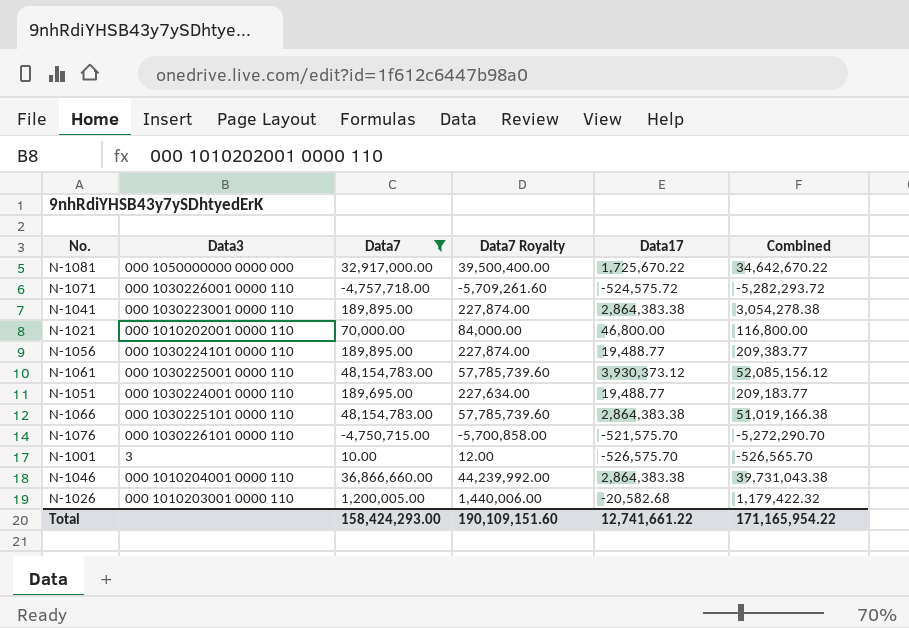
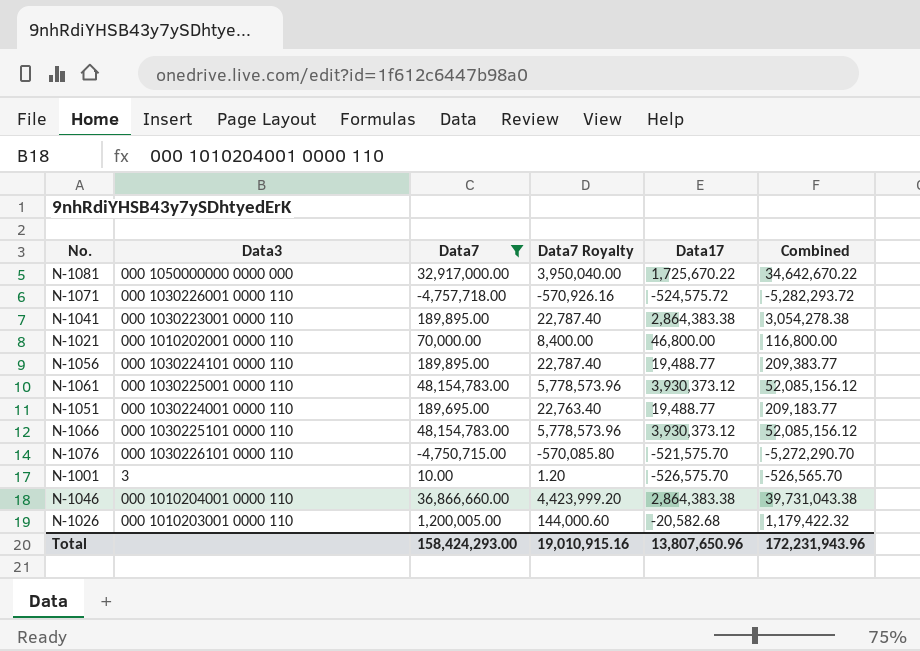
column Data7 Royalty | formula: [Data7] * 1.2 -> [Data7] * 0.12
N-1066 | Data17: 2,864,383.38 -> 3,930,373.12
N-1066 | Combined: 51,019,166.38 -> 52,085,156.12
Total | Data7 Royalty: 190,109,151.60 -> 19,010,915.16
Total | Data17: 12,741,661.22 -> 13,807,650.96
Total | Combined: 171,165,954.22 -> 172,231,943.96

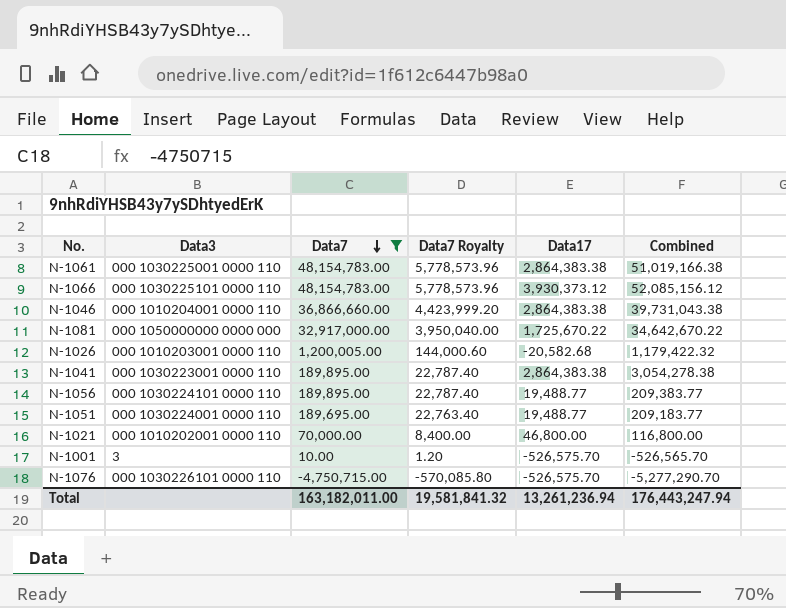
row order: none -> Data7 descending
row N-1071: 000 1030226001 0000 110 | -4,757,718.00 | -570,926.16 | -524,575.72 | -5,282,293.72 -> none
N-1061 | Data17: 3,930,373.12 -> 2,864,383.38
N-1061 | Combined: 52,085,156.12 -> 51,019,166.38
N-1076 | Data17: -521,575.70 -> -526,575.70
N-1076 | Combined: -5,272,290.70 -> -5,277,290.70
Total | Data7: 158,424,293.00 -> 163,182,011.00
Total | Data7 Royalty: 19,010,915.16 -> 19,581,841.32
Total | Data17: 13,807,650.96 -> 13,261,236.94
Total | Combined: 172,231,943.96 -> 176,443,247.94

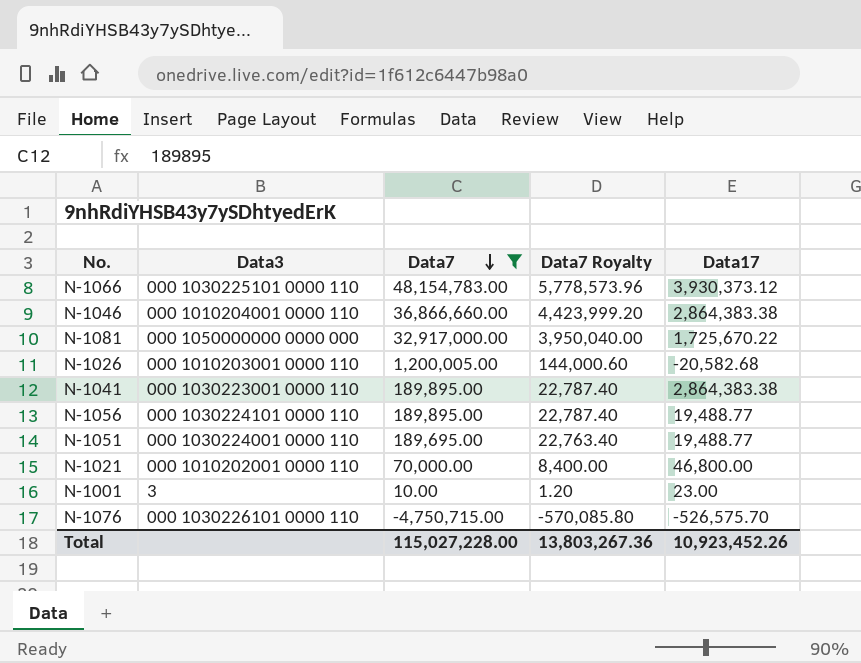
column Combined | formula: [Data7] + [Data17] -> none
row N-1061: 000 1030225001 0000 110 | 48,154,783.00 | 5,778,573.96 | 2,864,383.38 | 51,019,166.38 -> none
N-1001 | Data17: -526,575.70 -> 23.00
Total | Data7: 163,182,011.00 -> 115,027,228.00
Total | Data7 Royalty: 19,581,841.32 -> 13,803,267.36
Total | Data17: 13,261,236.94 -> 10,923,452.26

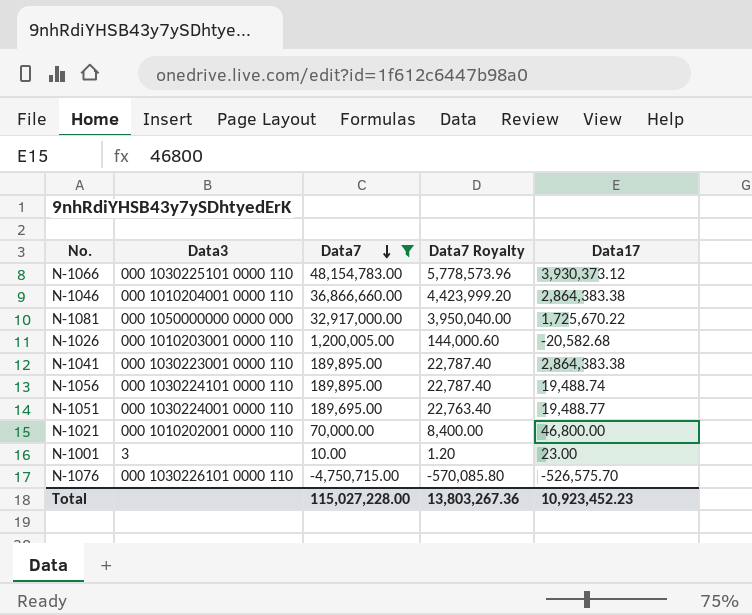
N-1056 | Data17: 19,488.77 -> 19,488.74
Total | Data17: 10,923,452.26 -> 10,923,452.23

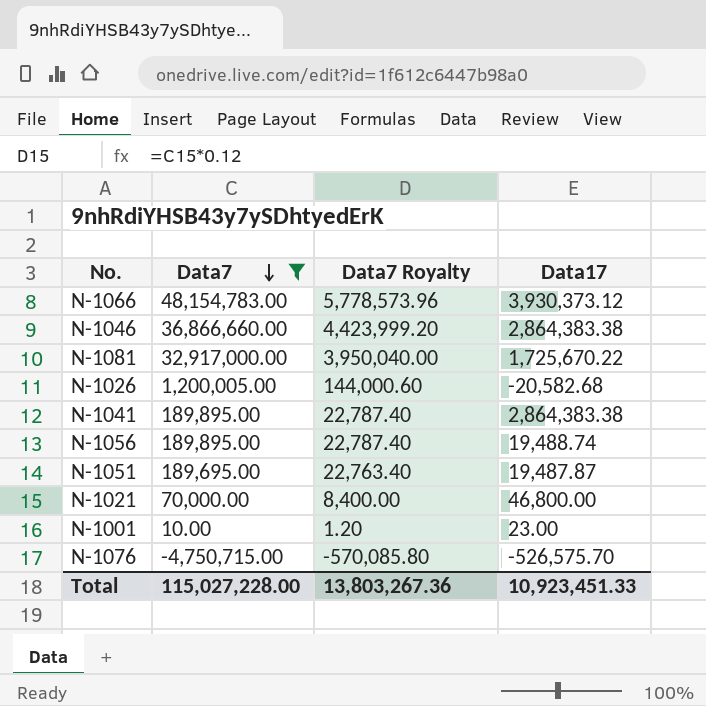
column Data3 | position: 2 -> none
N-1051 | Data17: 19,488.77 -> 19,487.87
Total | Data17: 10,923,452.23 -> 10,923,451.33

